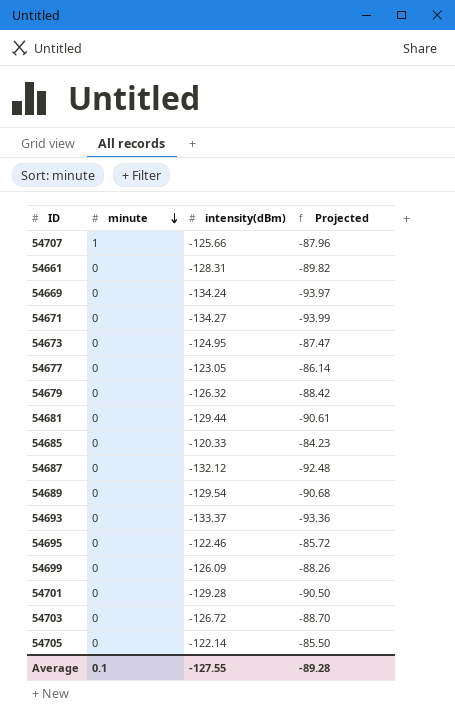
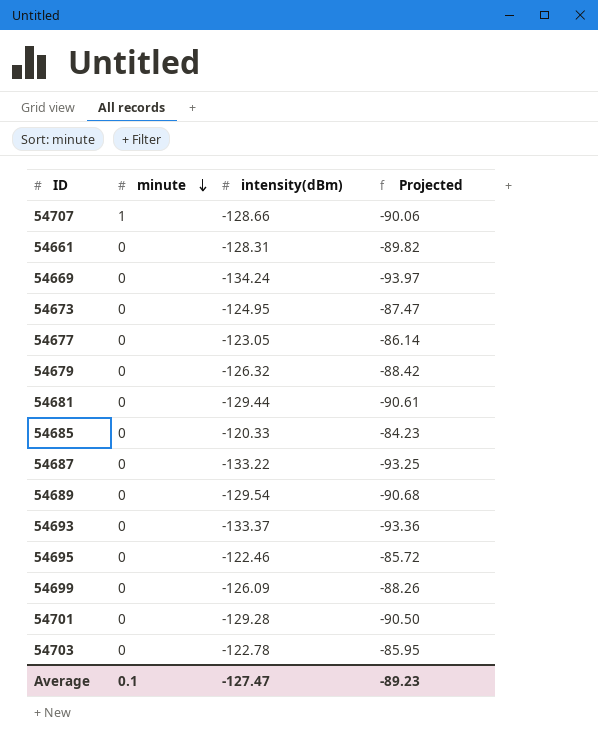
row 54671: 0 | -134.27 | -93.99 -> none
row 54705: 0 | -122.14 | -85.50 -> none
54707 | intensity(dBm): -125.66 -> -128.66
54707 | Projected: -87.96 -> -90.06
54687 | intensity(dBm): -132.12 -> -133.22
54687 | Projected: -92.48 -> -93.25
54703 | intensity(dBm): -126.72 -> -122.78
54703 | Projected: -88.70 -> -85.95
Average | intensity(dBm): -127.55 -> -127.47
Average | Projected: -89.28 -> -89.23

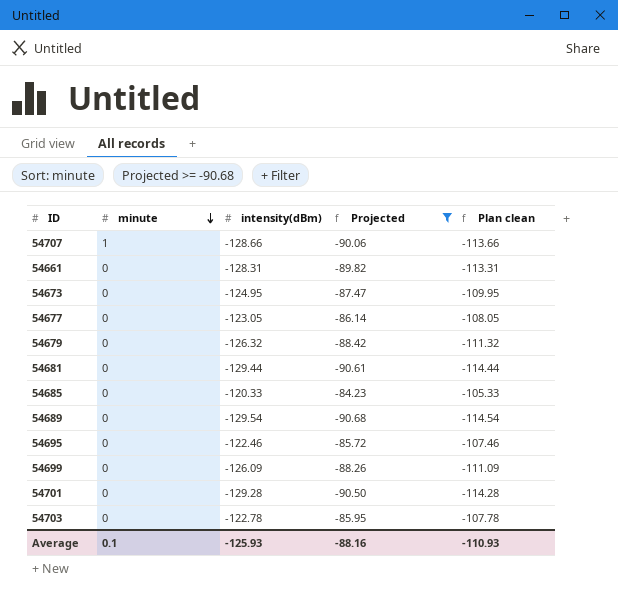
filter: none -> Projected >= -90.68
column Plan clean | formula: none -> [intensity(dBm)] + 15
Average | intensity(dBm): -127.47 -> -125.93
Average | Projected: -89.23 -> -88.16

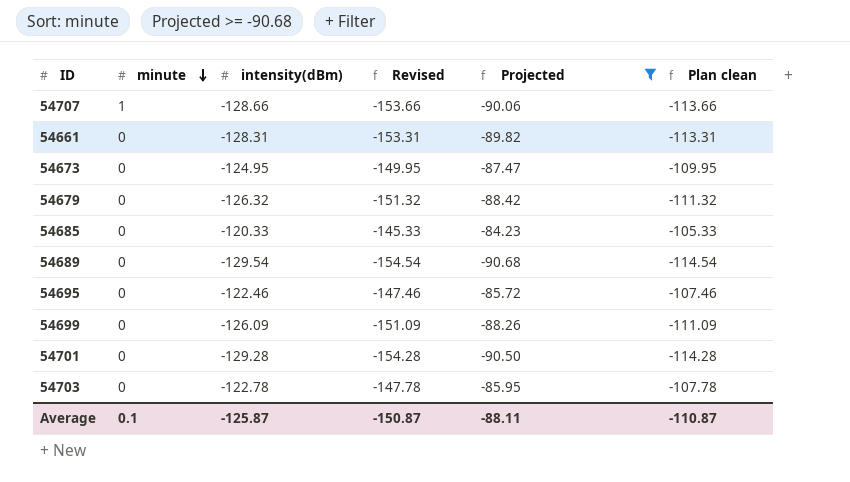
column Revised | formula: none -> [intensity(dBm)] - 25
row 54677: 0 | -123.05 | -86.14 | -108.05 -> none
row 54681: 0 | -129.44 | -90.61 | -114.44 -> none
Average | intensity(dBm): -125.93 -> -125.87
Average | Projected: -88.16 -> -88.11
Average | Plan clean: -110.93 -> -110.87

